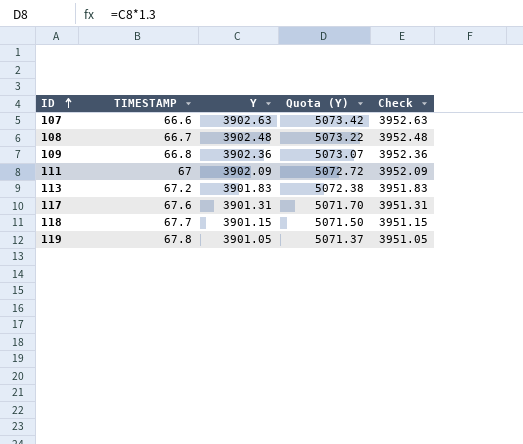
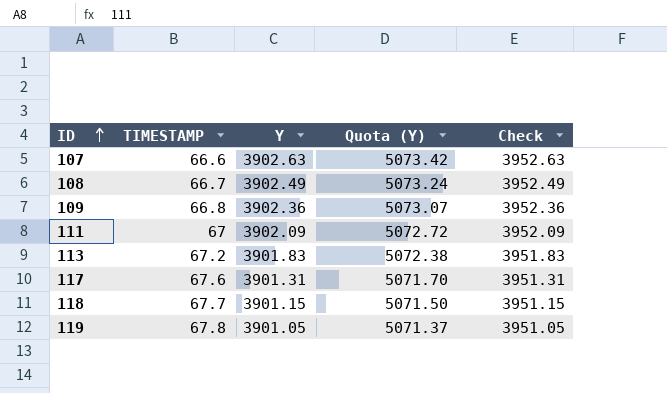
108 | Y: 3902.48 -> 3902.49
108 | Quota (Y): 5073.22 -> 5073.24
108 | Check: 3952.48 -> 3952.49

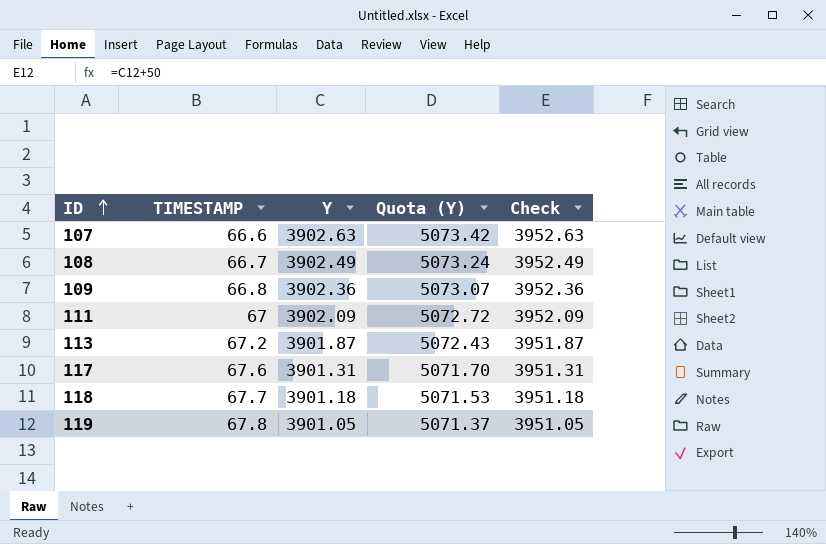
113 | Y: 3901.83 -> 3901.87
113 | Quota (Y): 5072.38 -> 5072.43
113 | Check: 3951.83 -> 3951.87
118 | Y: 3901.15 -> 3901.18
118 | Quota (Y): 5071.50 -> 5071.53
118 | Check: 3951.15 -> 3951.18

